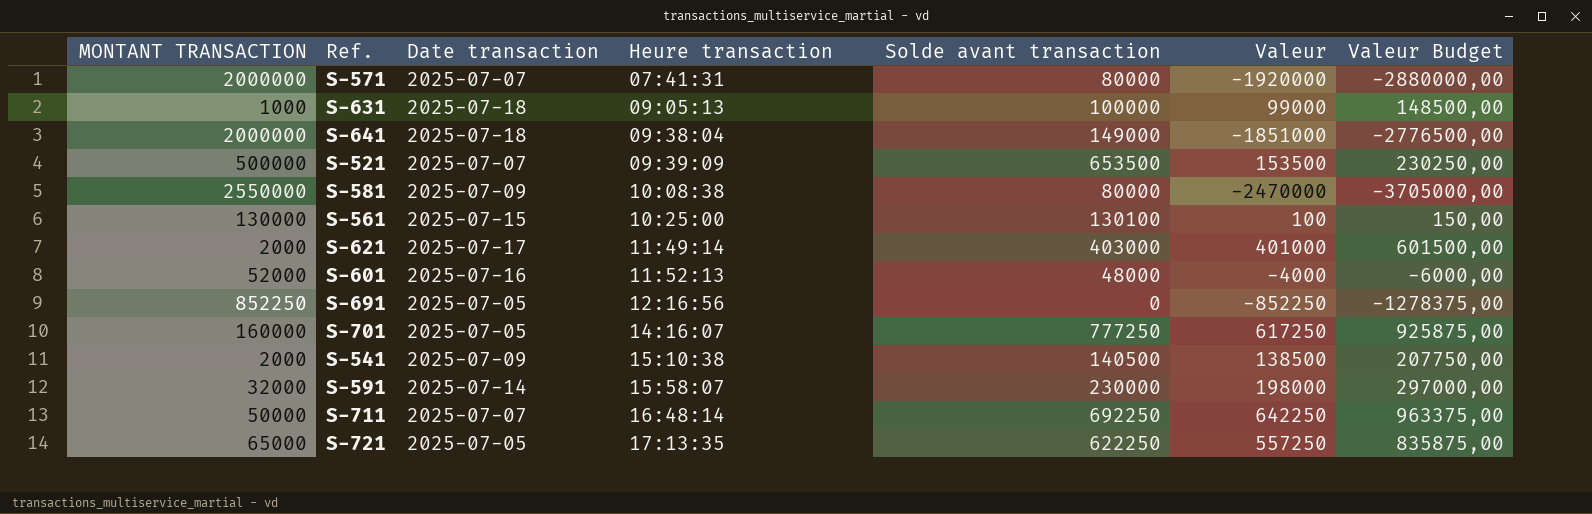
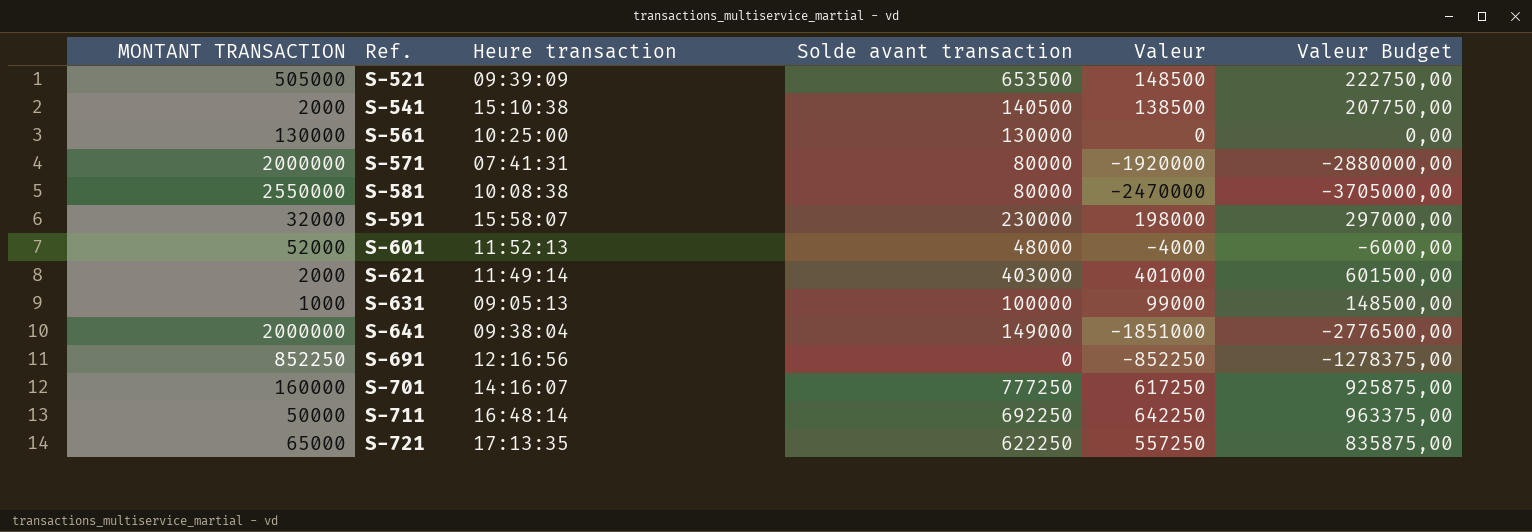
row order: Heure transaction ascending -> Ref. ascending
column Date transaction | position: 3 -> none
S-521 | MONTANT TRANSACTION: 500000 -> 505000
S-521 | Valeur: 153500 -> 148500
S-521 | Valeur Budget: 230250,00 -> 222750,00
S-561 | Solde avant transaction: 130100 -> 130000
S-561 | Valeur: 100 -> 0
S-561 | Valeur Budget: 150,00 -> 0,00

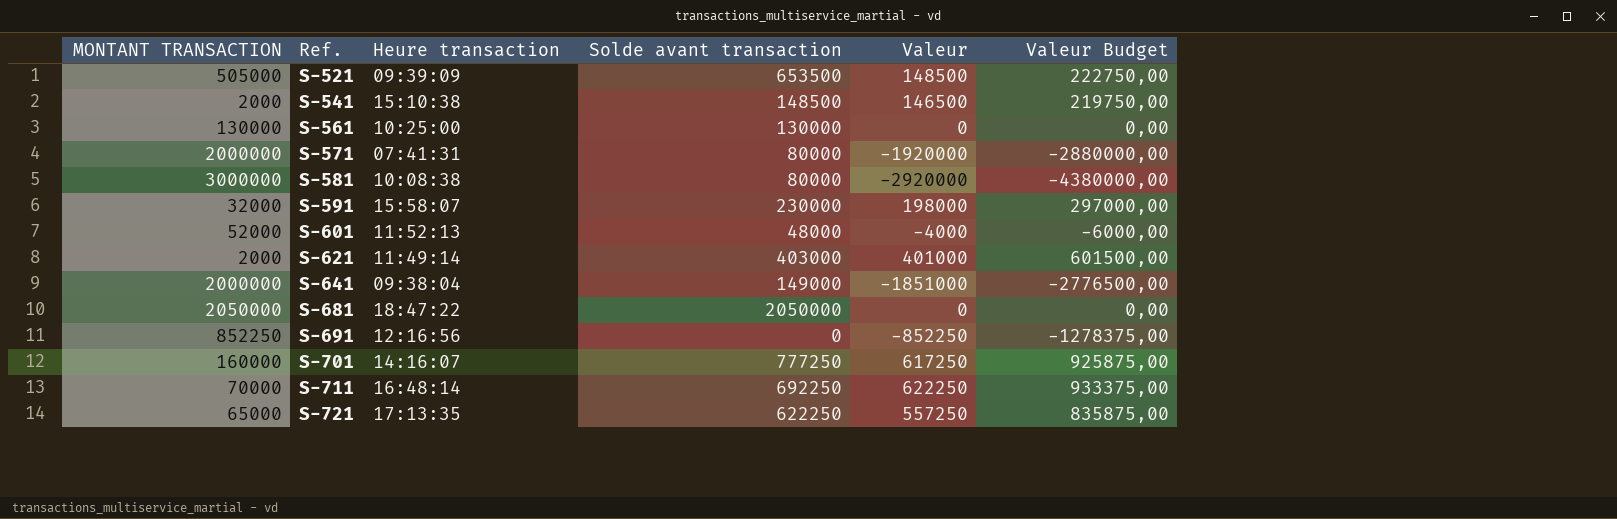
row S-631: 1000 | 09:05:13 | 100000 | 99000 | 148500,00 -> none
S-541 | Solde avant transaction: 140500 -> 148500
S-541 | Valeur: 138500 -> 146500
S-541 | Valeur Budget: 207750,00 -> 219750,00
S-581 | MONTANT TRANSACTION: 2550000 -> 3000000
S-581 | Valeur: -2470000 -> -2920000
S-581 | Valeur Budget: -3705000,00 -> -4380000,00
row S-681: none -> 2050000 | 18:47:22 | 2050000 | 0 | 0,00
S-711 | MONTANT TRANSACTION: 50000 -> 70000
S-711 | Valeur: 642250 -> 622250
S-711 | Valeur Budget: 963375,00 -> 933375,00

